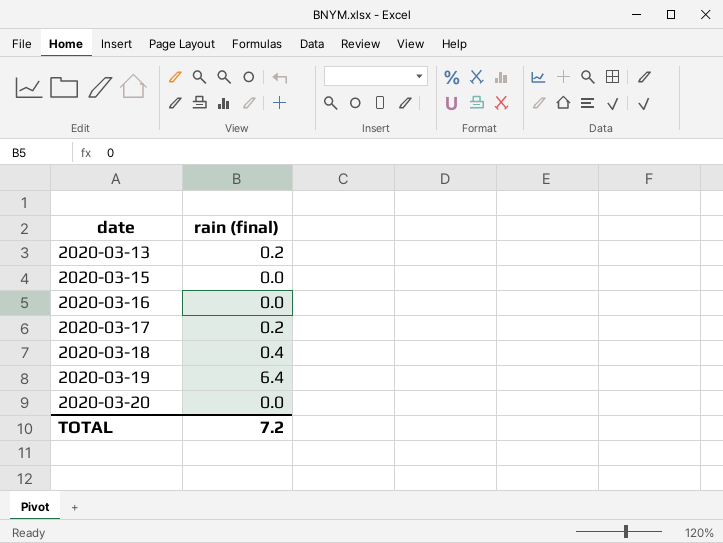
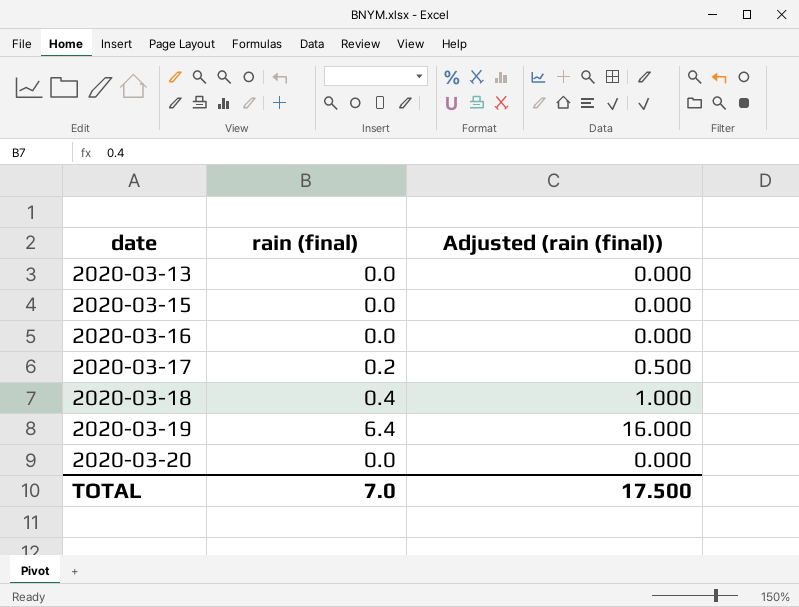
column Adjusted (rain (final)) | formula: none -> [rain (final)] * 2.5
2020-03-13 | rain (final): 0.2 -> 0.0
TOTAL | rain (final): 7.2 -> 7.0

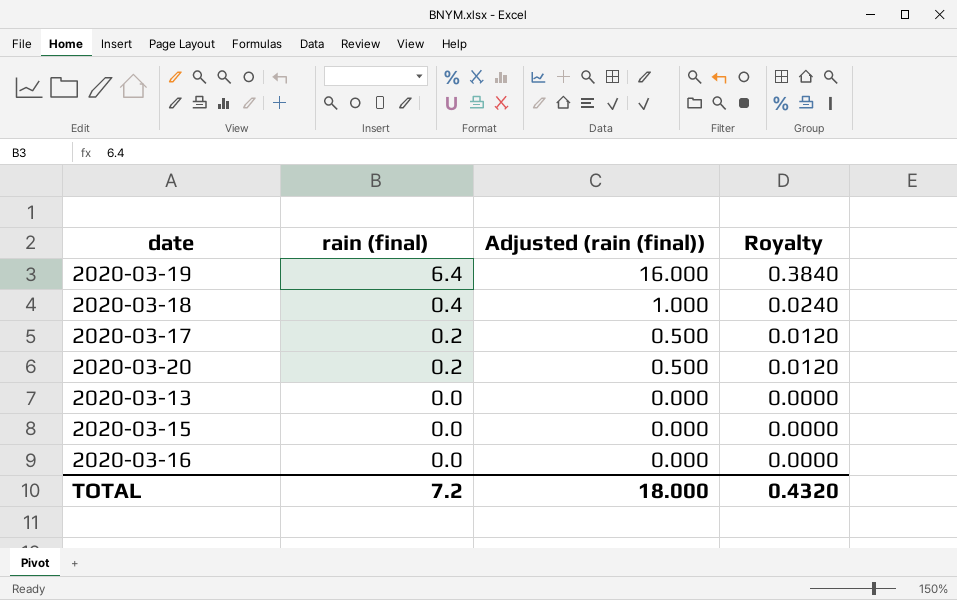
row order: date ascending -> rain (final) descending
column Royalty | formula: none -> [rain (final)] * 0.06
2020-03-20 | rain (final): 0.0 -> 0.2
2020-03-20 | Adjusted (rain (final)): 0.000 -> 0.500
TOTAL | rain (final): 7.0 -> 7.2
TOTAL | Adjusted (rain (final)): 17.500 -> 18.000

